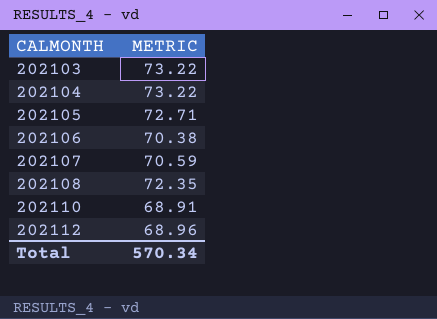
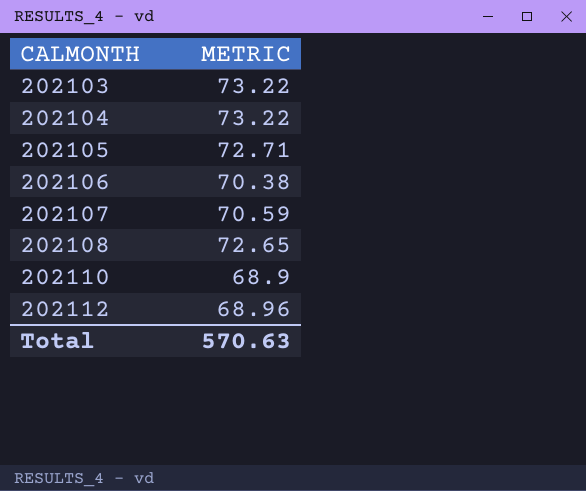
202108 | METRIC: 72.35 -> 72.65
202110 | METRIC: 68.91 -> 68.9
Total | METRIC: 570.34 -> 570.63

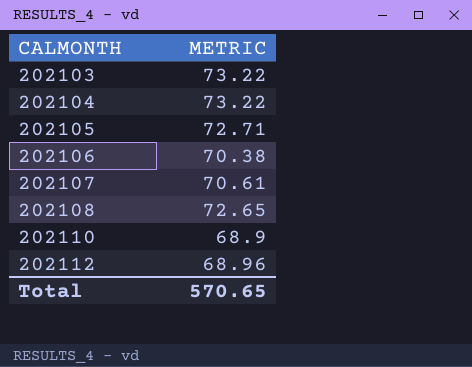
202107 | METRIC: 70.59 -> 70.61
Total | METRIC: 570.63 -> 570.65

